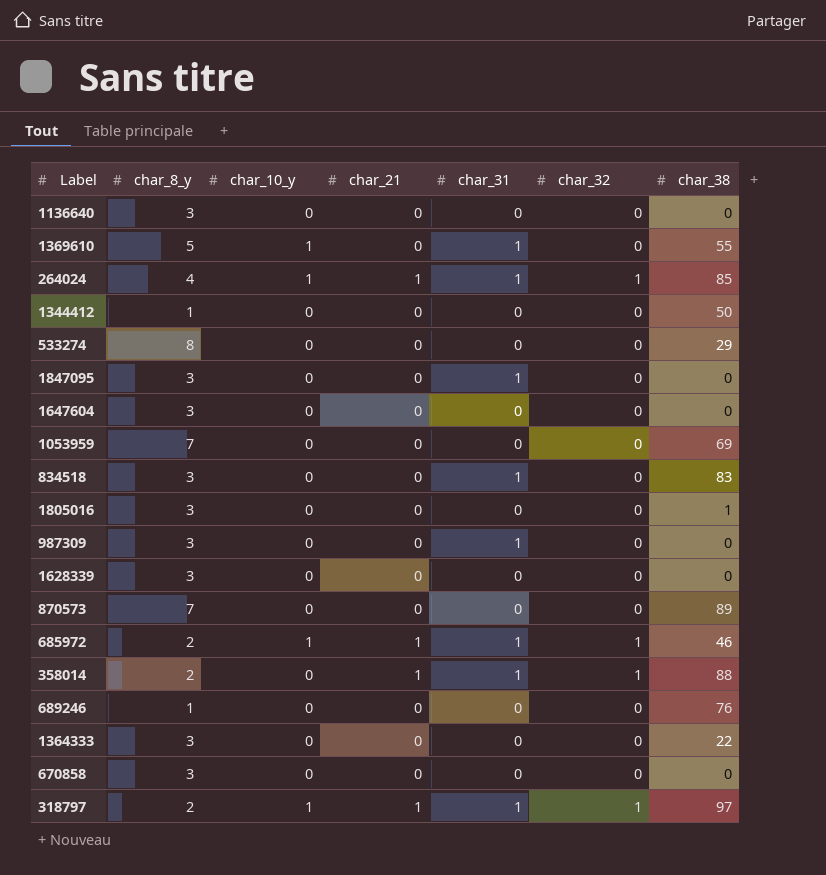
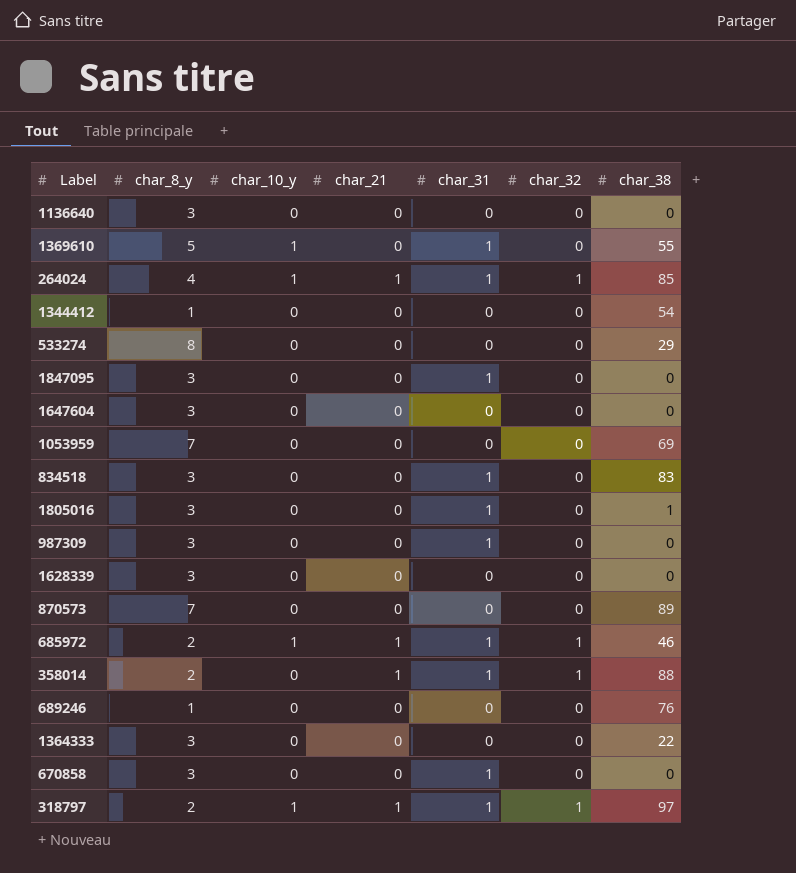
1344412 | char_38: 50 -> 54
1805016 | char_31: 0 -> 1
670858 | char_31: 0 -> 1

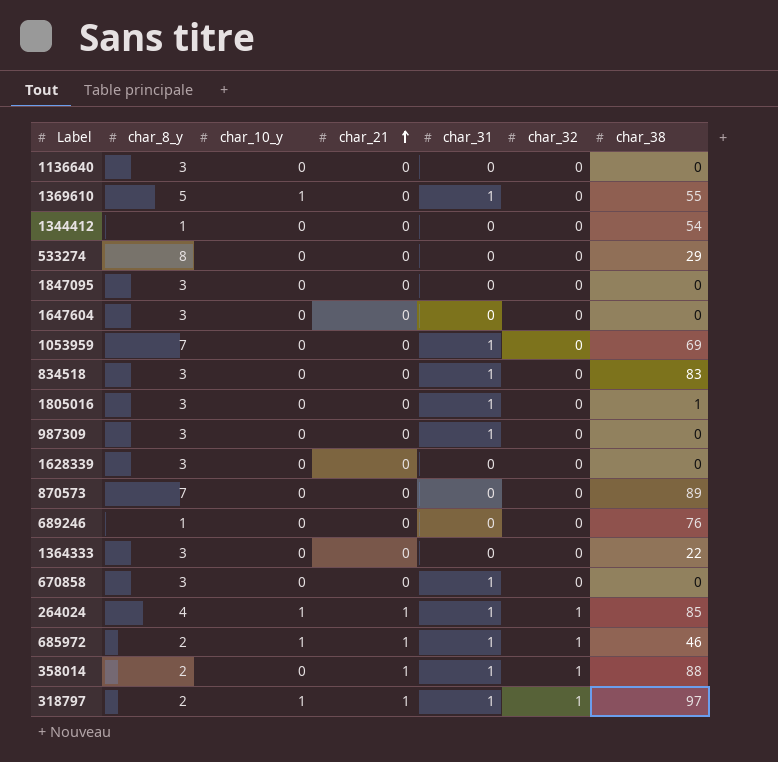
row order: none -> char_21 ascending
1847095 | char_31: 1 -> 0
1053959 | char_31: 0 -> 1

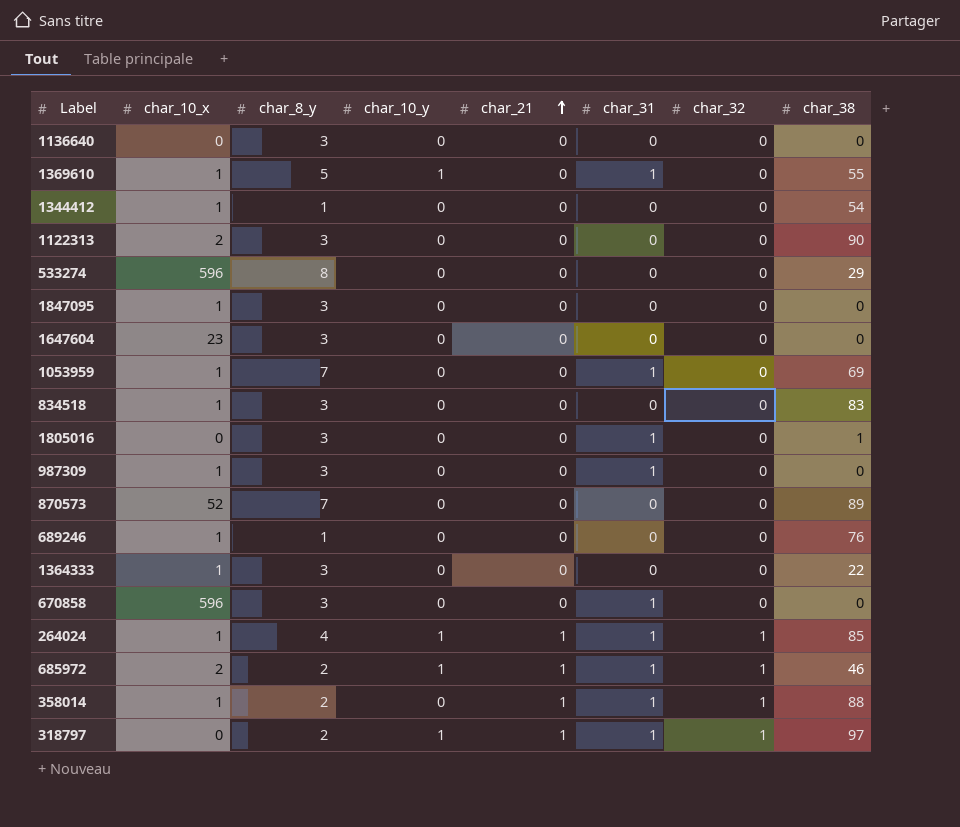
column char_10_x | position: none -> 2
row 1628339: 3 | 0 | 0 | 0 | 0 | 0 -> none
row 1122313: none -> 2 | 3 | 0 | 0 | 0 | 0 | 90
834518 | char_31: 1 -> 0

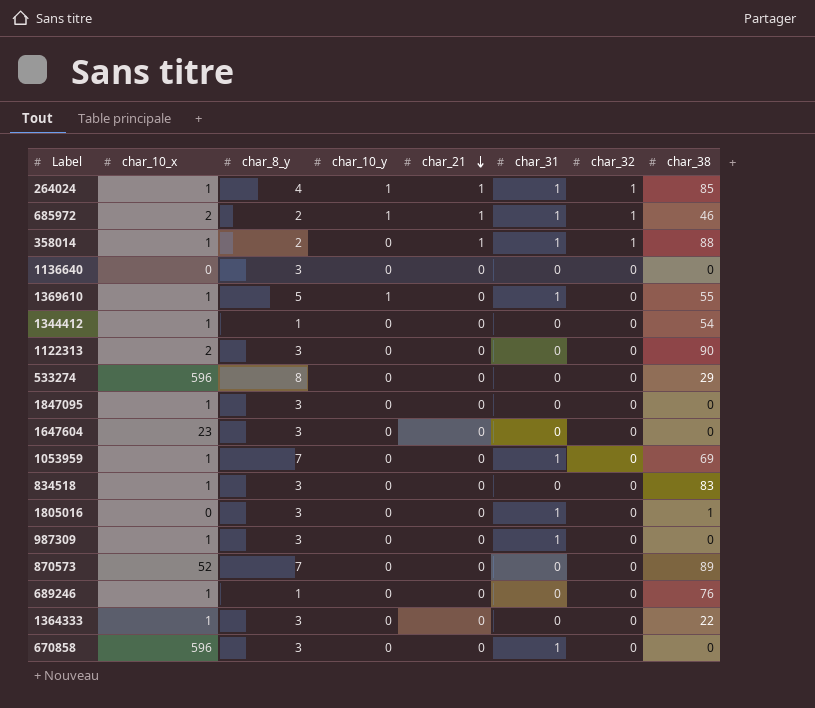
row order: char_21 ascending -> char_21 descending
row 318797: 0 | 2 | 1 | 1 | 1 | 1 | 97 -> none

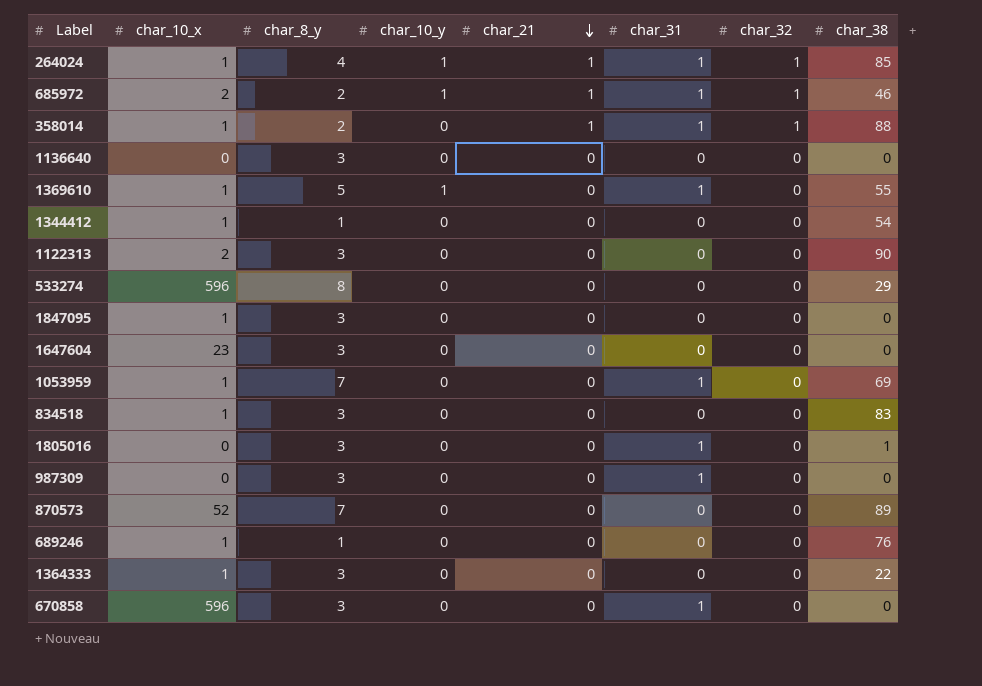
987309 | char_10_x: 1 -> 0

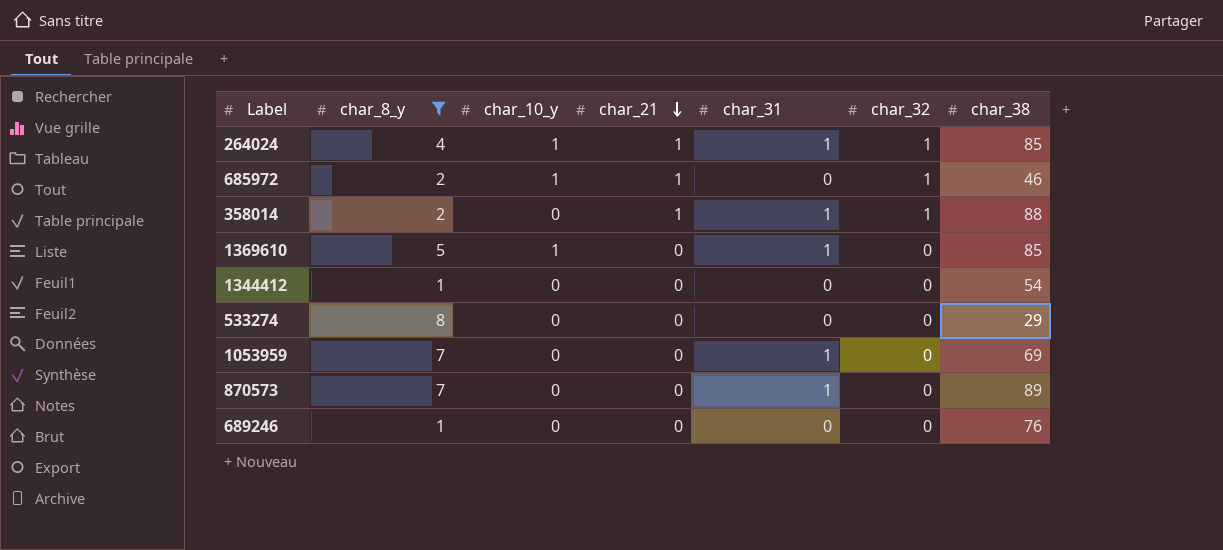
filter: none -> char_8_y != 3
column char_10_x | position: 2 -> none
685972 | char_31: 1 -> 0
1369610 | char_38: 55 -> 85
870573 | char_31: 0 -> 1

